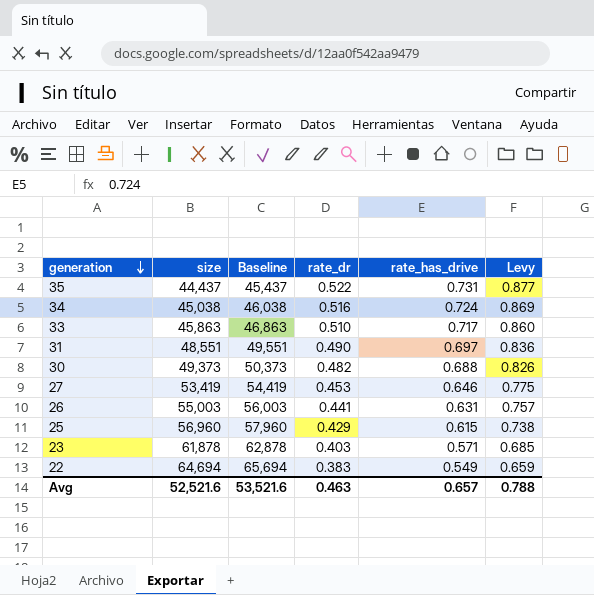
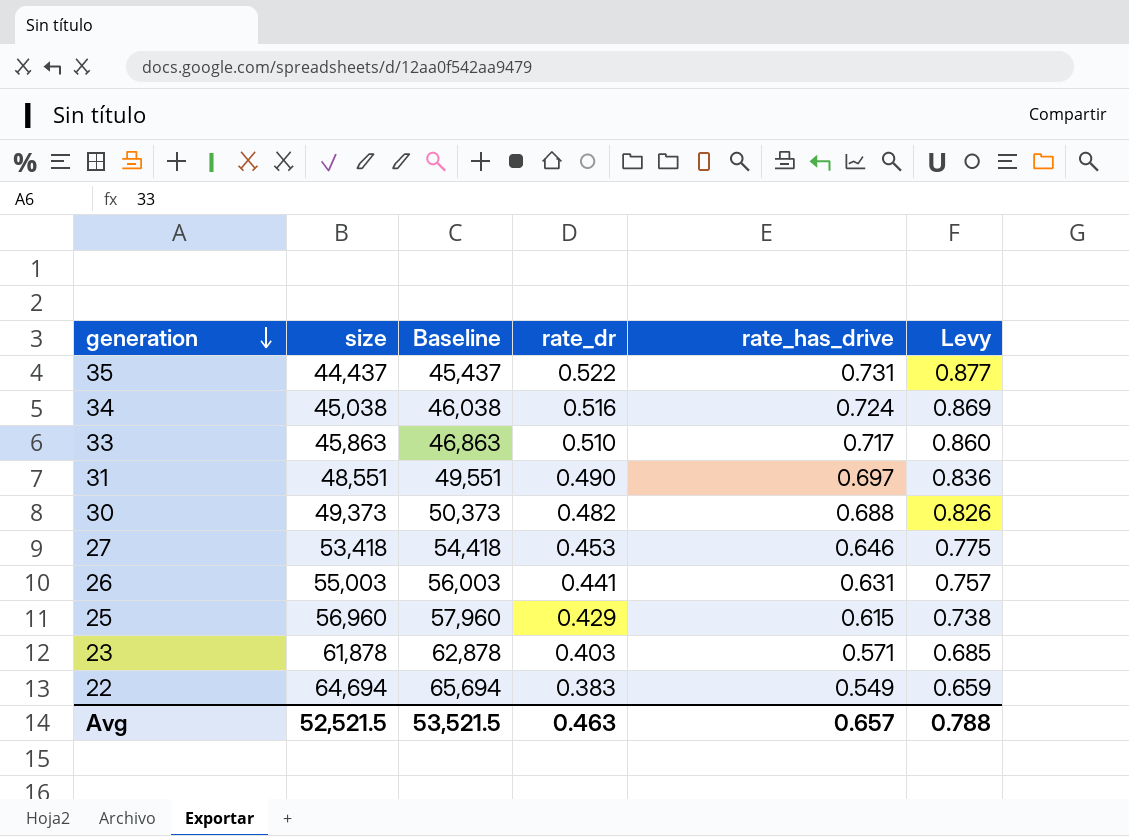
27 | size: 53,419 -> 53,418
27 | Baseline: 54,419 -> 54,418
Avg | size: 52,521.6 -> 52,521.5
Avg | Baseline: 53,521.6 -> 53,521.5

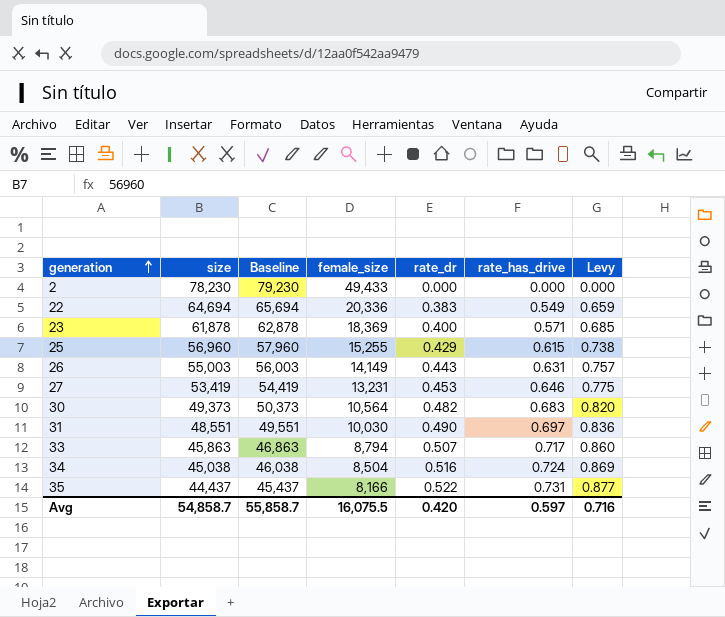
row order: generation descending -> generation ascending
column female_size | position: none -> 4
row 2: none -> 78,230 | 79,230 | 49,433 | 0.000 | 0.000 | 0.000
23 | rate_dr: 0.403 -> 0.400
26 | rate_dr: 0.441 -> 0.443
27 | size: 53,418 -> 53,419
27 | Baseline: 54,418 -> 54,419
30 | rate_has_drive: 0.688 -> 0.683
30 | Levy: 0.826 -> 0.820
33 | rate_dr: 0.510 -> 0.507
Avg | size: 52,521.5 -> 54,858.7
Avg | Baseline: 53,521.5 -> 55,858.7
Avg | rate_dr: 0.463 -> 0.420
Avg | rate_has_drive: 0.657 -> 0.597
Avg | Levy: 0.788 -> 0.716

